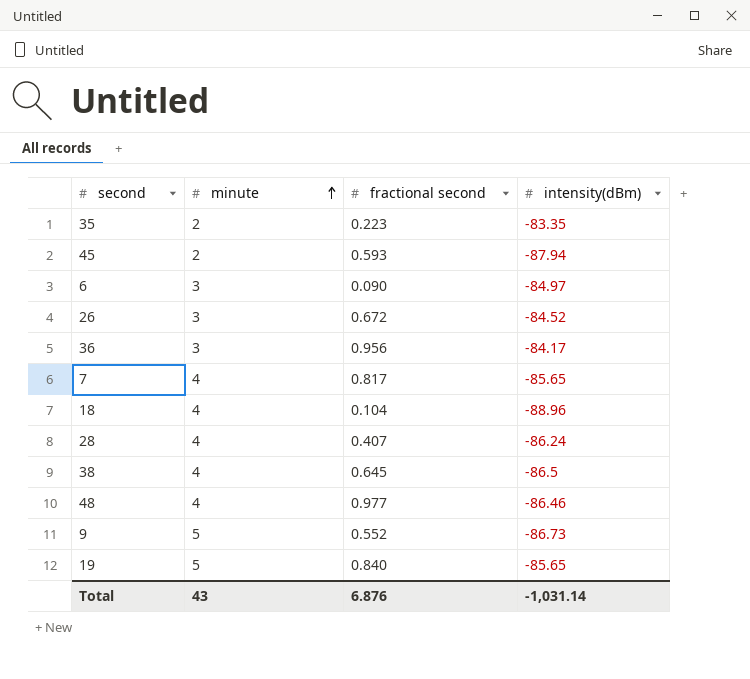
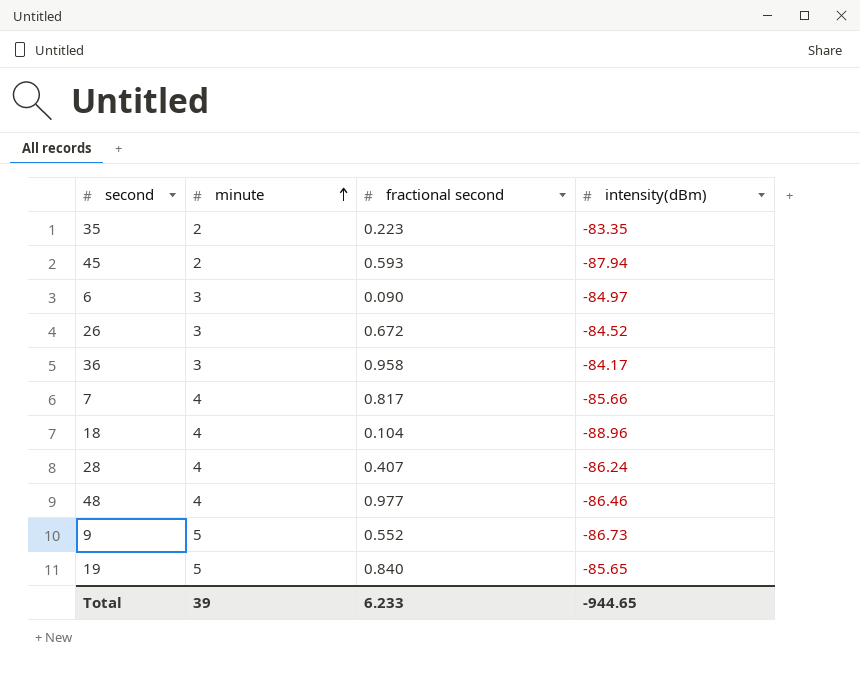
row 38: 4 | 0.645 | -86.5 -> none
36 | fractional second: 0.956 -> 0.958
7 | intensity(dBm): -85.65 -> -85.66
Total | minute: 43 -> 39
Total | fractional second: 6.876 -> 6.233
Total | intensity(dBm): -1,031.14 -> -944.65

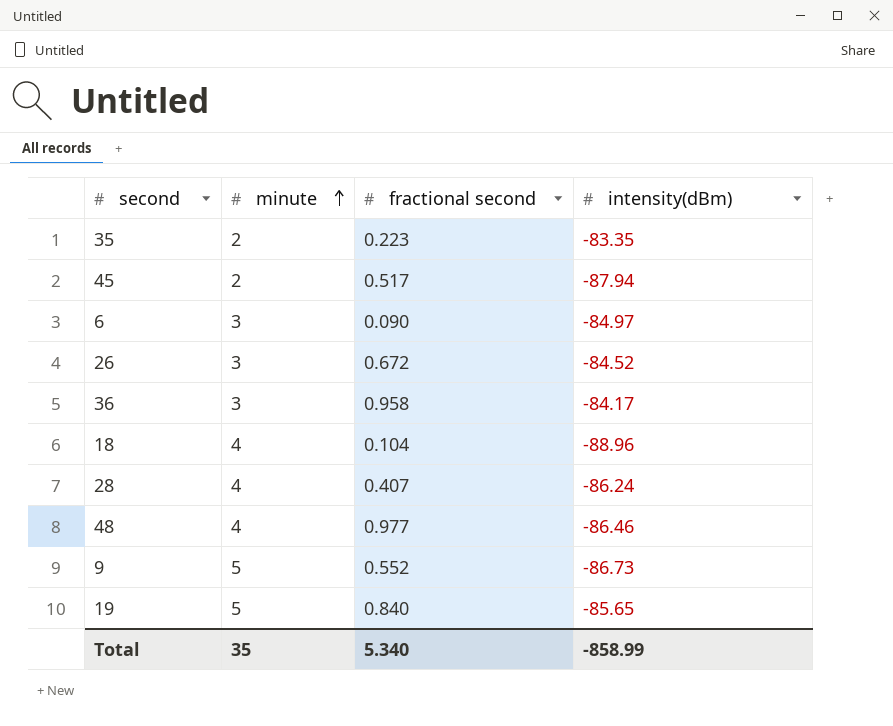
row 7: 4 | 0.817 | -85.66 -> none
45 | fractional second: 0.593 -> 0.517
Total | minute: 39 -> 35
Total | fractional second: 6.233 -> 5.340
Total | intensity(dBm): -944.65 -> -858.99

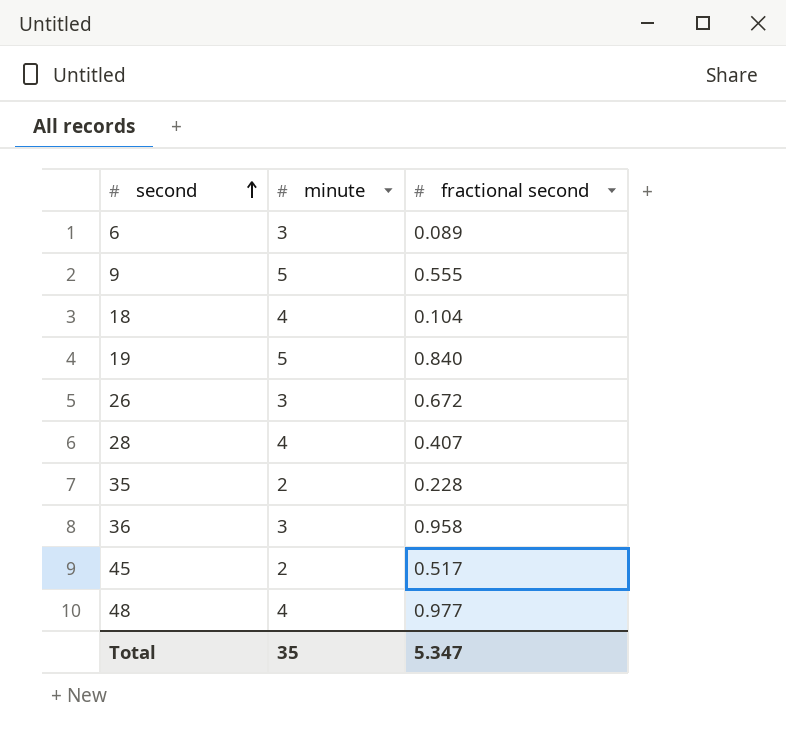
row order: minute ascending -> second ascending
column intensity(dBm) | position: 4 -> none
6 | fractional second: 0.090 -> 0.089
9 | fractional second: 0.552 -> 0.555
35 | fractional second: 0.223 -> 0.228
Total | fractional second: 5.340 -> 5.347

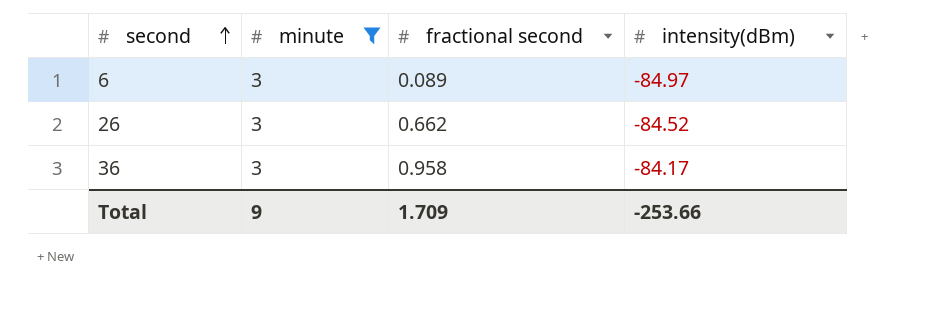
filter: none -> minute = 3
column intensity(dBm) | position: none -> 4
26 | fractional second: 0.672 -> 0.662
Total | minute: 35 -> 9
Total | fractional second: 5.347 -> 1.709

